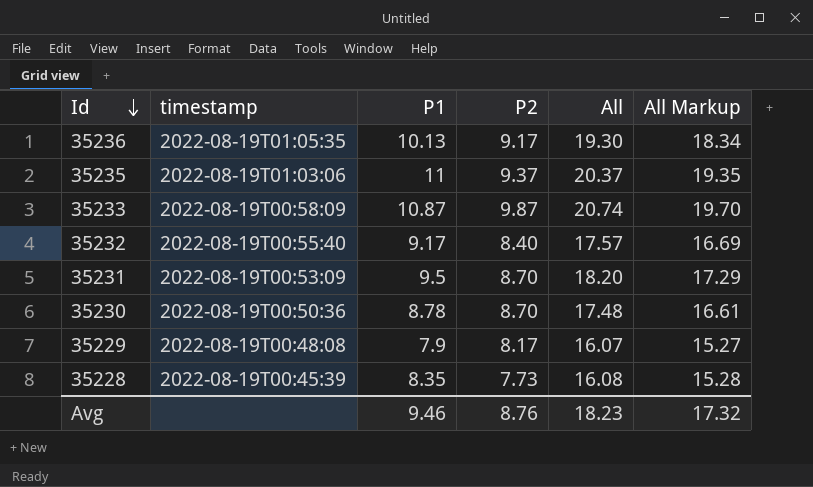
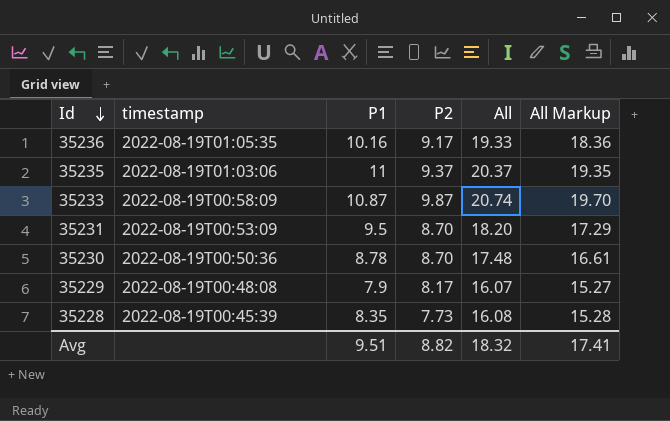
row 35232: 2022-08-19T00:55:40 | 9.17 | 8.40 | 17.57 | 16.69 -> none
35236 | P1: 10.13 -> 10.16
35236 | All: 19.30 -> 19.33
35236 | All Markup: 18.34 -> 18.36
Avg | P1: 9.46 -> 9.51
Avg | P2: 8.76 -> 8.82
Avg | All: 18.23 -> 18.32
Avg | All Markup: 17.32 -> 17.41

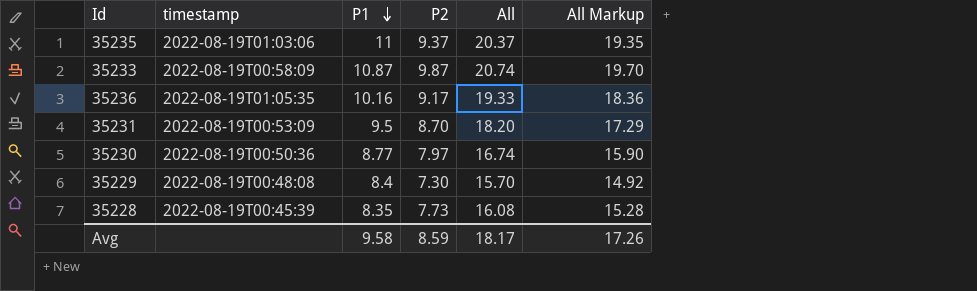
row order: Id descending -> P1 descending
35230 | P1: 8.78 -> 8.77
35230 | P2: 8.70 -> 7.97
35230 | All: 17.48 -> 16.74
35230 | All Markup: 16.61 -> 15.90
35229 | P1: 7.9 -> 8.4
35229 | P2: 8.17 -> 7.30
35229 | All: 16.07 -> 15.70
35229 | All Markup: 15.27 -> 14.92
Avg | P1: 9.51 -> 9.58
Avg | P2: 8.82 -> 8.59
Avg | All: 18.32 -> 18.17
Avg | All Markup: 17.41 -> 17.26

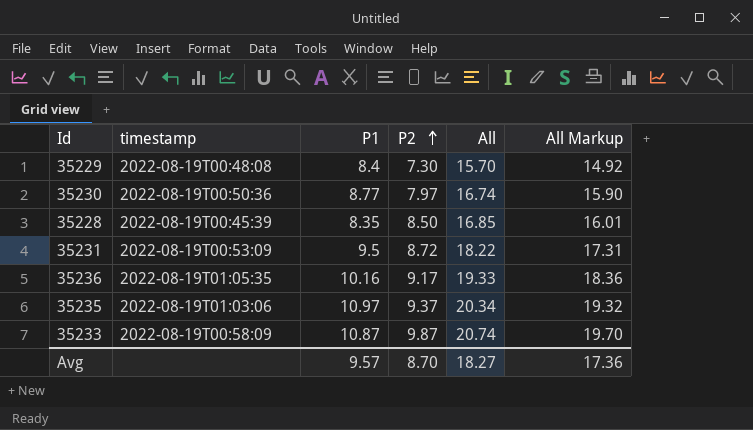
row order: P1 descending -> P2 ascending
35228 | P2: 7.73 -> 8.50
35228 | All: 16.08 -> 16.85
35228 | All Markup: 15.28 -> 16.01
35231 | P2: 8.70 -> 8.72
35231 | All: 18.20 -> 18.22
35231 | All Markup: 17.29 -> 17.31
35235 | P1: 11 -> 10.97
35235 | All: 20.37 -> 20.34
35235 | All Markup: 19.35 -> 19.32
Avg | P1: 9.58 -> 9.57
Avg | P2: 8.59 -> 8.70
Avg | All: 18.17 -> 18.27
Avg | All Markup: 17.26 -> 17.36

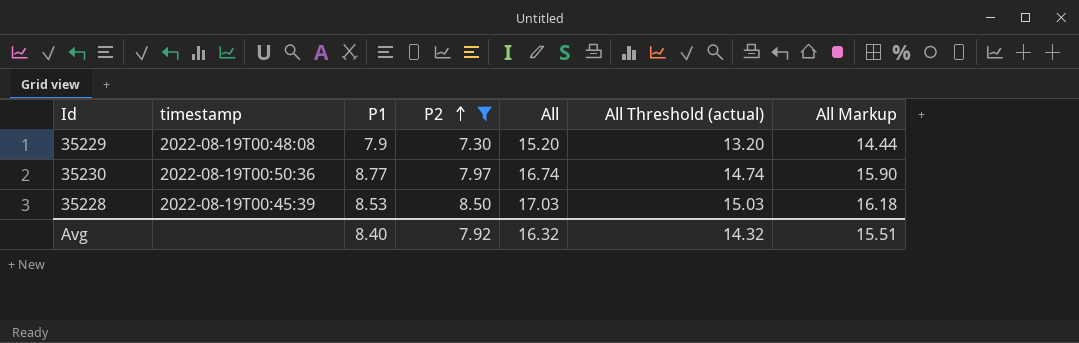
filter: none -> P2 <= 8.50
column All Threshold (actual) | formula: none -> [All] - 2
35229 | P1: 8.4 -> 7.9
35229 | All: 15.70 -> 15.20
35229 | All Markup: 14.92 -> 14.44
35228 | P1: 8.35 -> 8.53
35228 | All: 16.85 -> 17.03
35228 | All Markup: 16.01 -> 16.18
Avg | P1: 9.57 -> 8.40
Avg | P2: 8.70 -> 7.92
Avg | All: 18.27 -> 16.32
Avg | All Markup: 17.36 -> 15.51

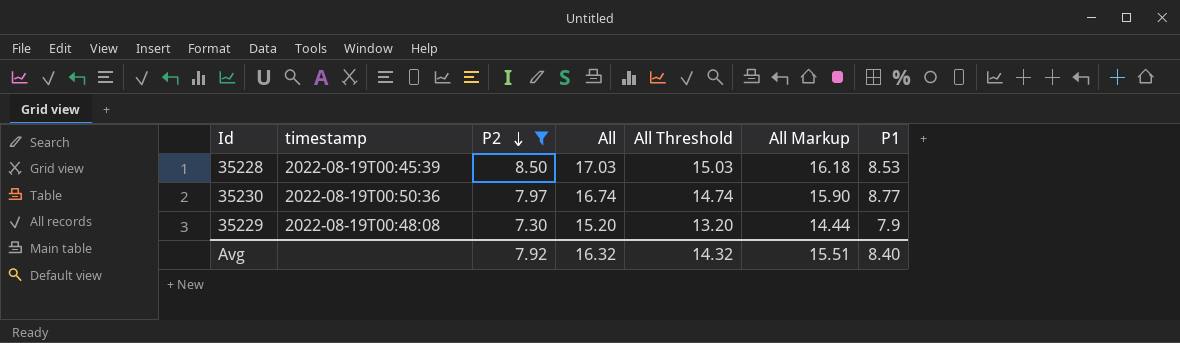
row order: P2 ascending -> P2 descending
column name: All Threshold (actual) -> All Threshold
column P1 | position: 3 -> 7

